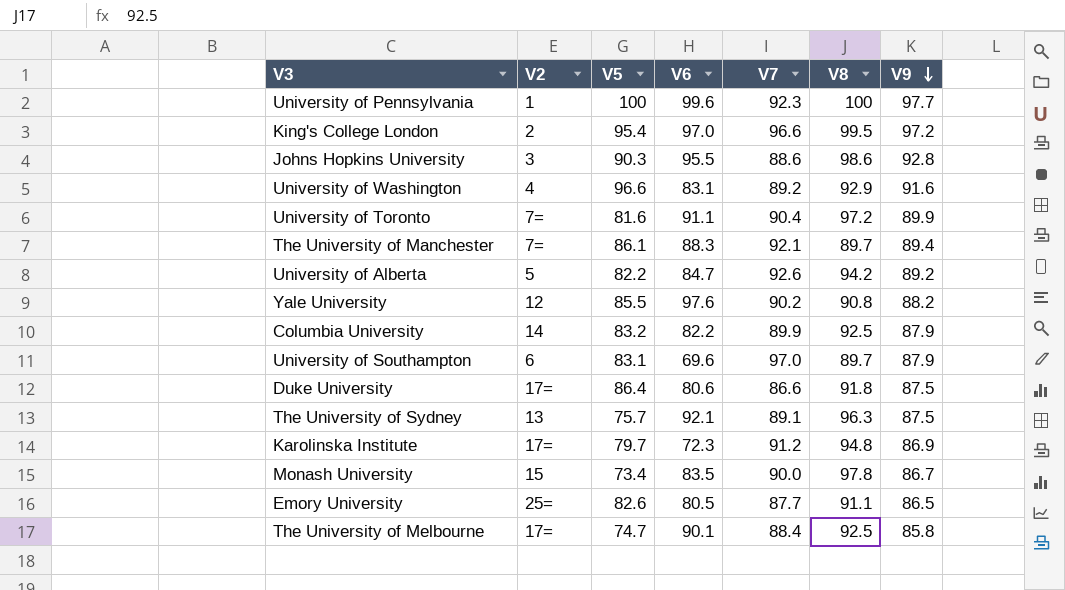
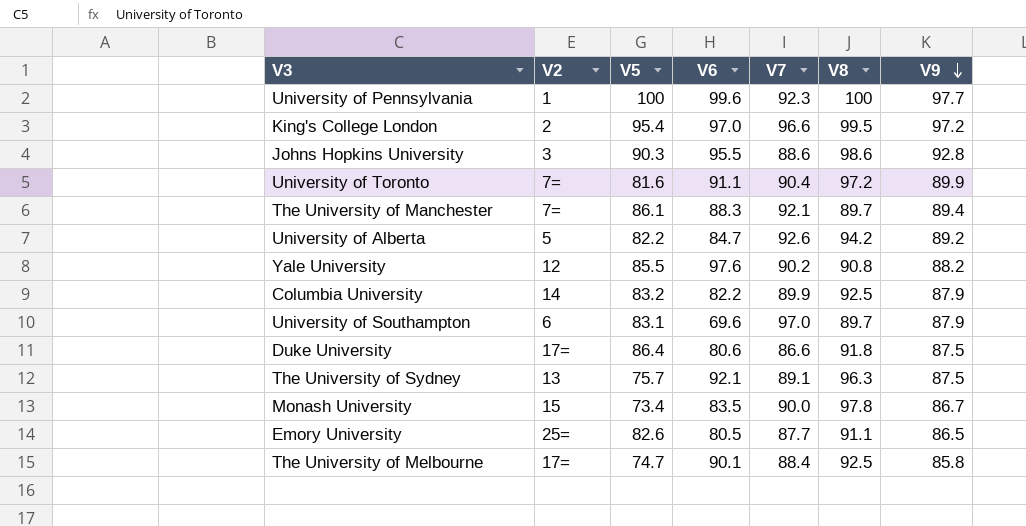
row University of Washington: 4 | 96.6 | 83.1 | 89.2 | 92.9 | 91.6 -> none
row Karolinska Institute: 17= | 79.7 | 72.3 | 91.2 | 94.8 | 86.9 -> none

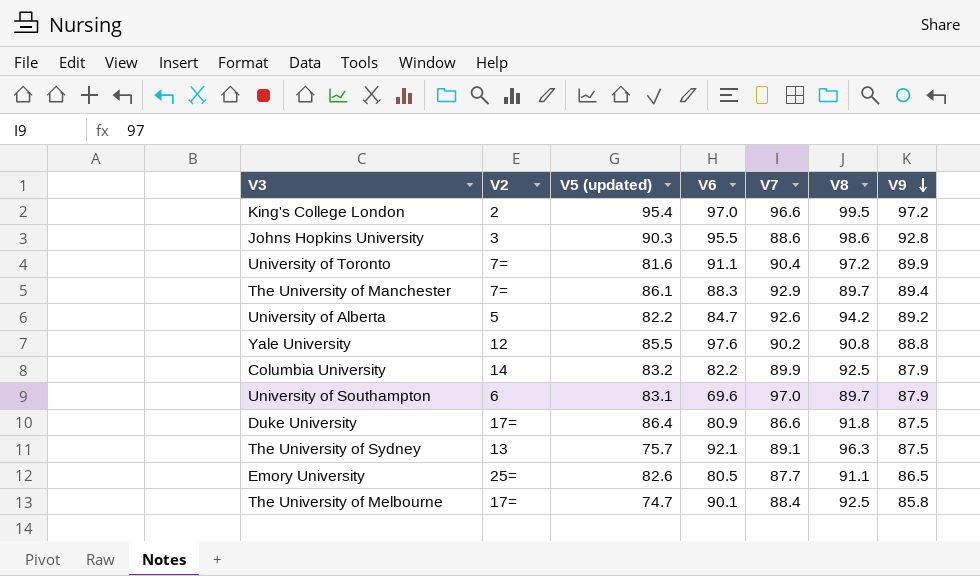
column name: V5 -> V5 (updated)
row University of Pennsylvania: 1 | 100 | 99.6 | 92.3 | 100 | 97.7 -> none
row Monash University: 15 | 73.4 | 83.5 | 90.0 | 97.8 | 86.7 -> none
The University of Manchester | V7: 92.1 -> 92.9
Yale University | V9: 88.2 -> 88.8
Duke University | V6: 80.6 -> 80.9

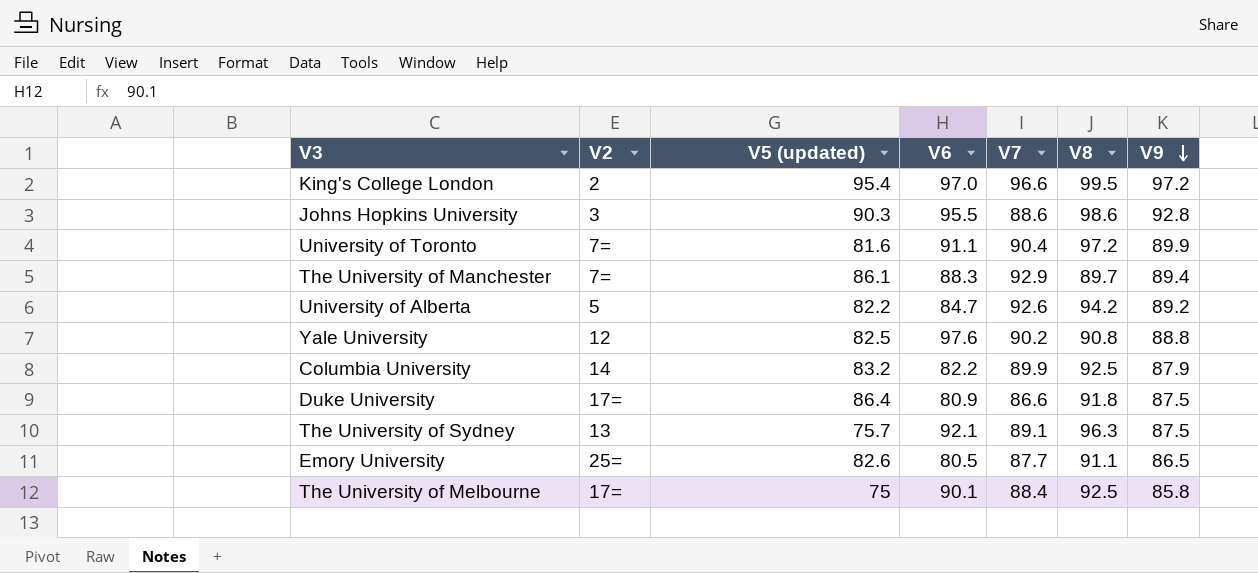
row University of Southampton: 6 | 83.1 | 69.6 | 97.0 | 89.7 | 87.9 -> none
Yale University | V5 (updated): 85.5 -> 82.5
The University of Melbourne | V5 (updated): 74.7 -> 75

